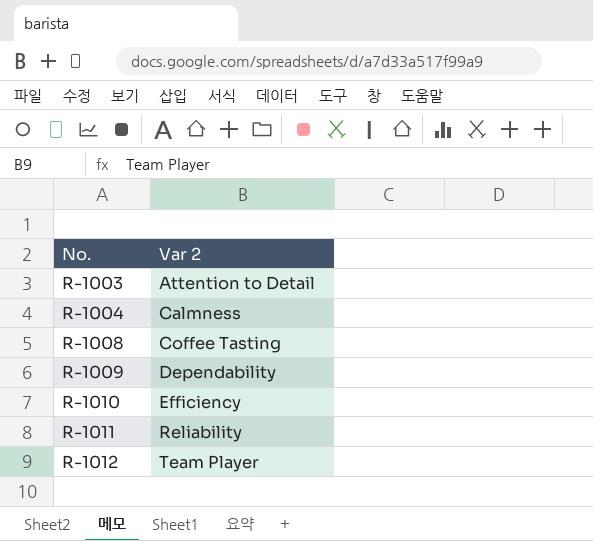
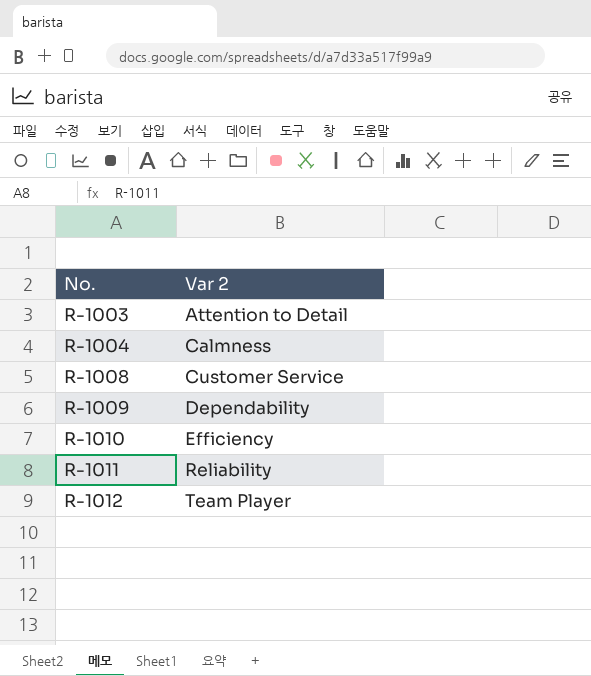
R-1008 | Var 2: Coffee Tasting -> Customer Service

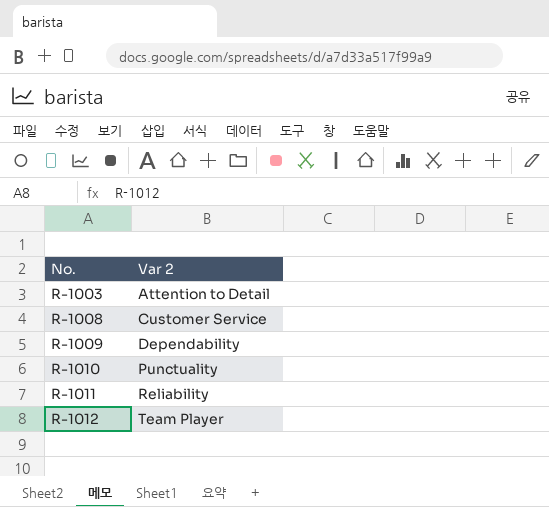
row R-1004: Calmness -> none
R-1010 | Var 2: Efficiency -> Punctuality

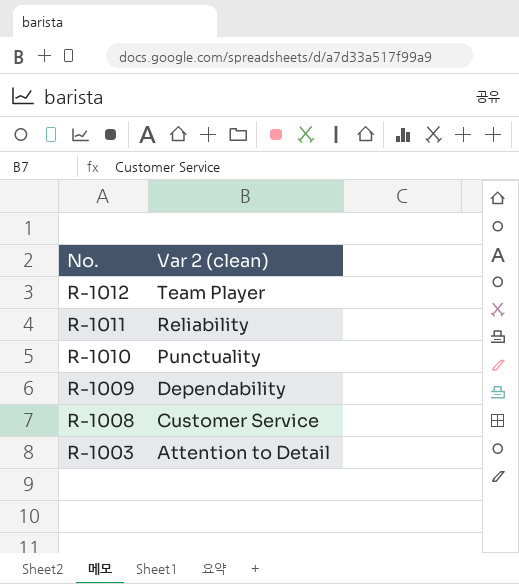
row order: No. ascending -> No. descending
column name: Var 2 -> Var 2 (clean)

